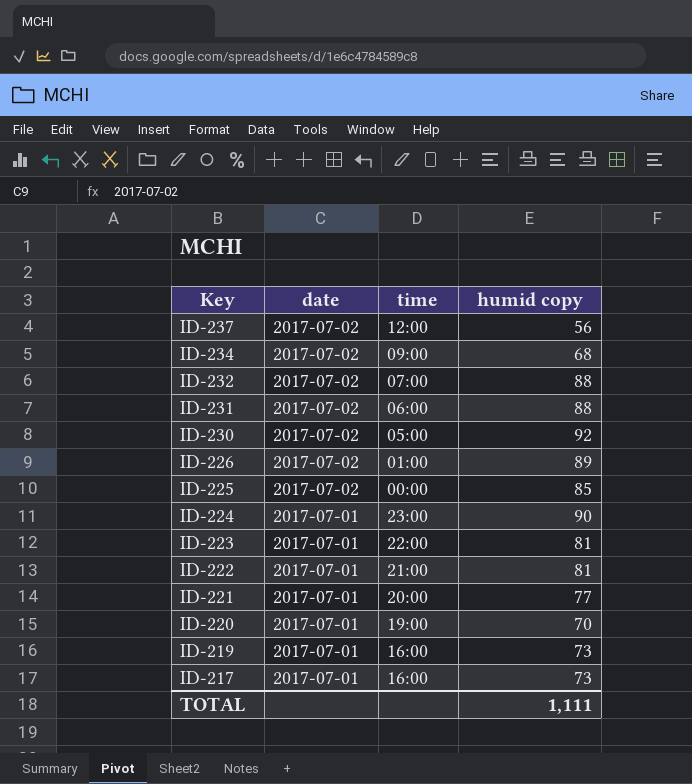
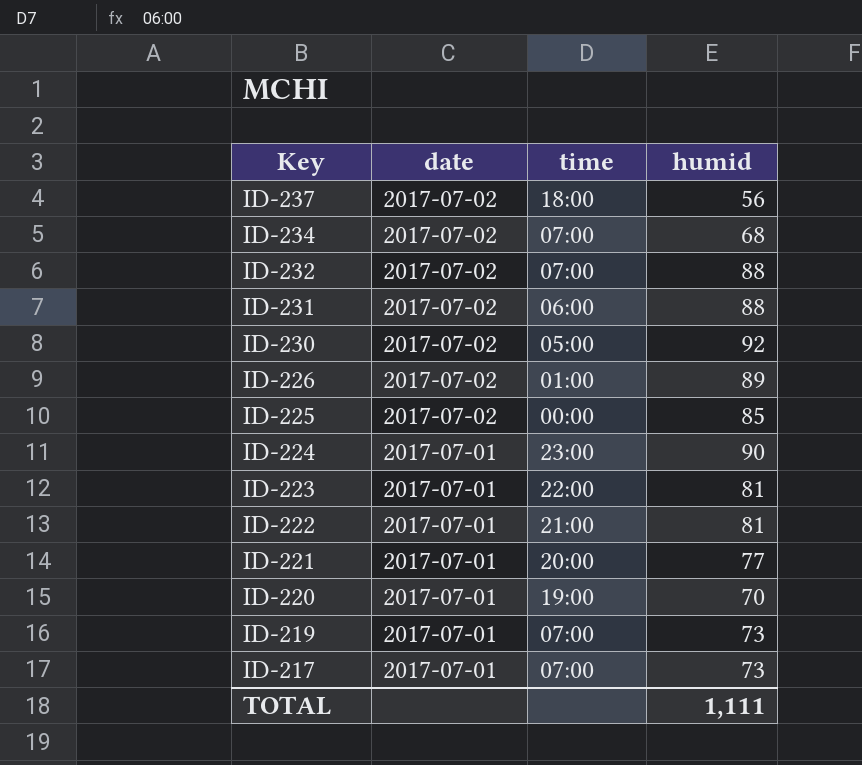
column name: humid copy -> humid
ID-237 | time: 12:00 -> 18:00
ID-234 | time: 09:00 -> 07:00
ID-219 | time: 16:00 -> 07:00
ID-217 | time: 16:00 -> 07:00

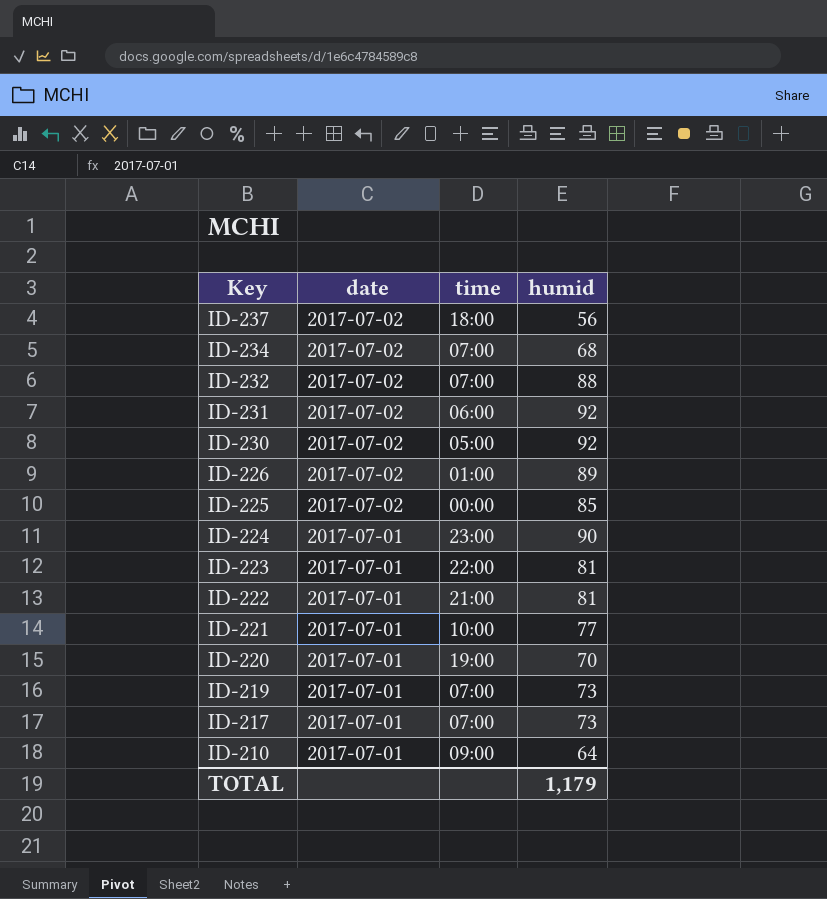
ID-231 | humid: 88 -> 92
ID-221 | time: 20:00 -> 10:00
row ID-210: none -> 2017-07-01 | 09:00 | 64
TOTAL | humid: 1,111 -> 1,179

